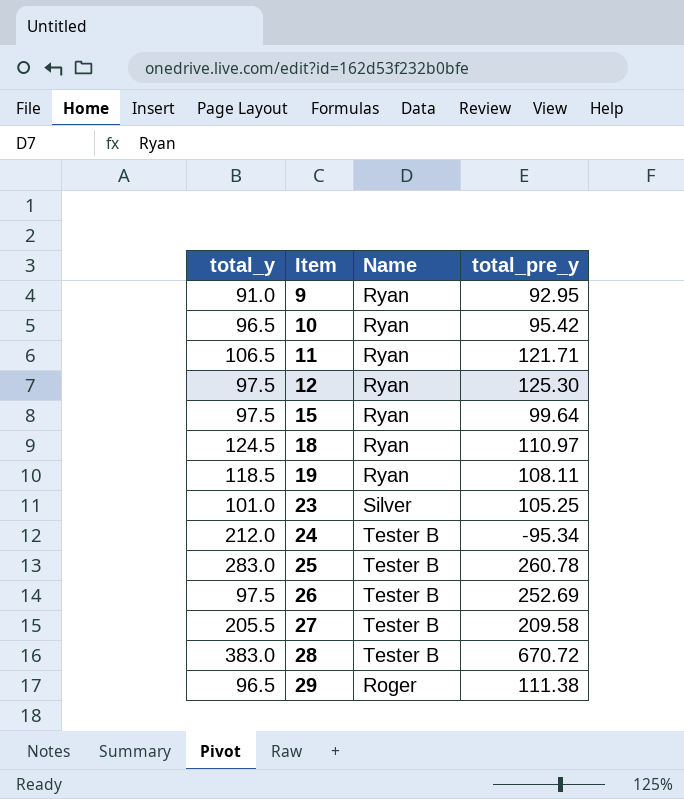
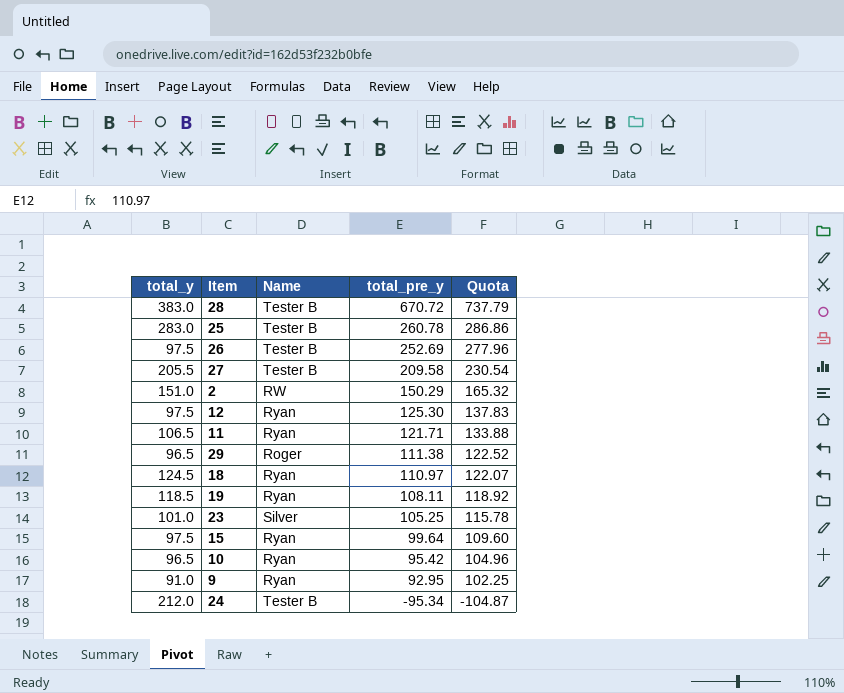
row order: Item ascending -> total_pre_y descending
column Quota | formula: none -> [total_pre_y] * 1.1
row 2: none -> 151.0 | RW | 150.29 | 165.32

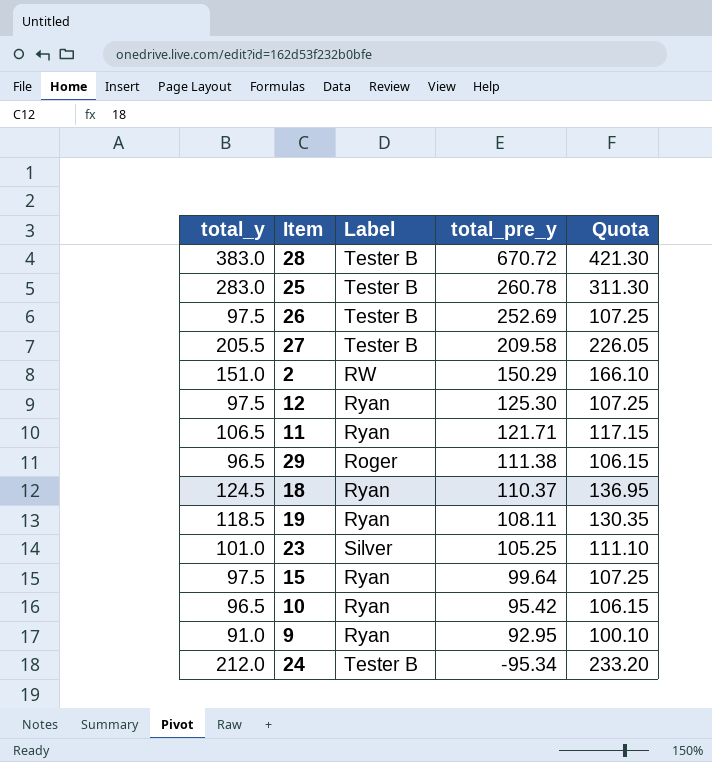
column name: Name -> Label
column Quota | formula: [total_pre_y] * 1.1 -> [total_y] * 1.1
18 | total_pre_y: 110.97 -> 110.37

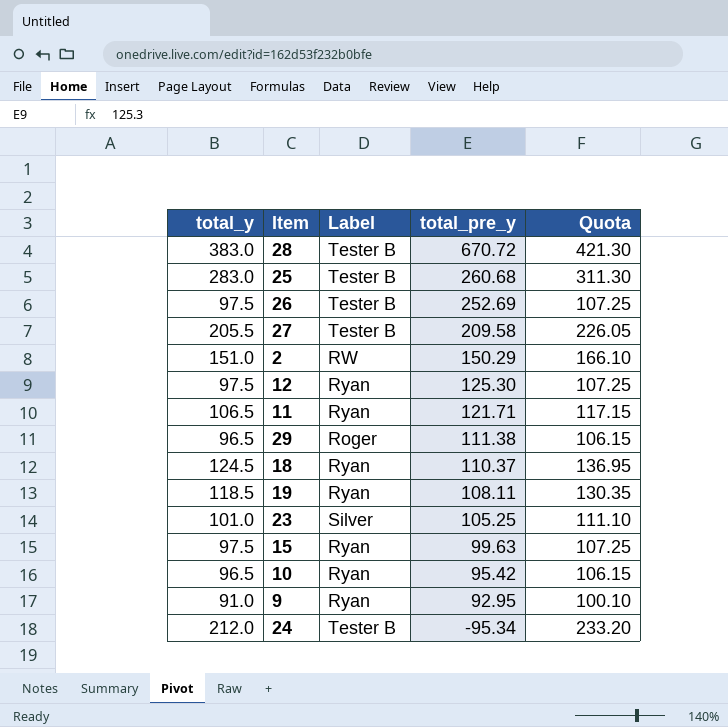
25 | total_pre_y: 260.78 -> 260.68
15 | total_pre_y: 99.64 -> 99.63

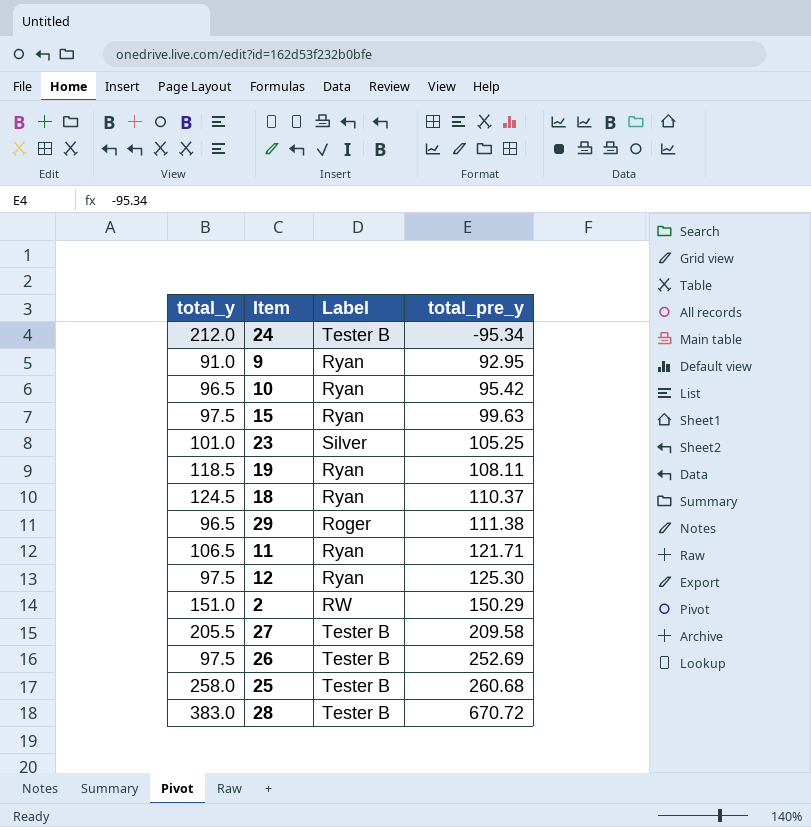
row order: total_pre_y descending -> total_pre_y ascending
column Quota | formula: [total_y] * 1.1 -> none
25 | total_y: 283.0 -> 258.0

